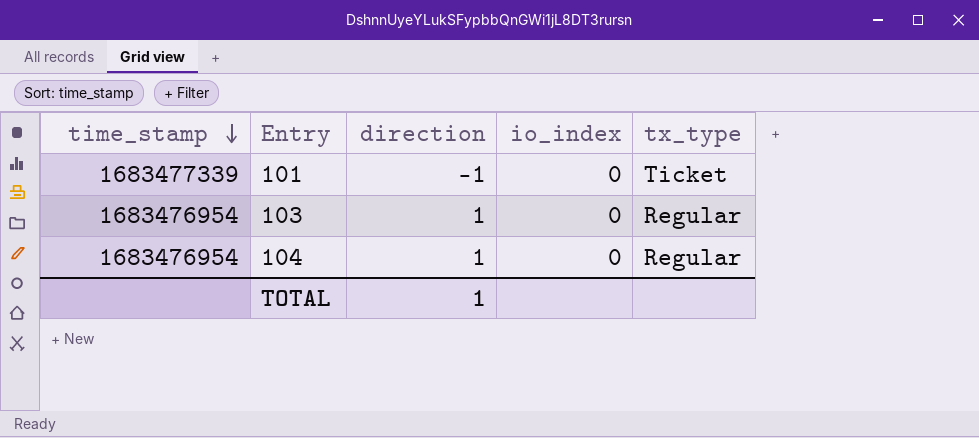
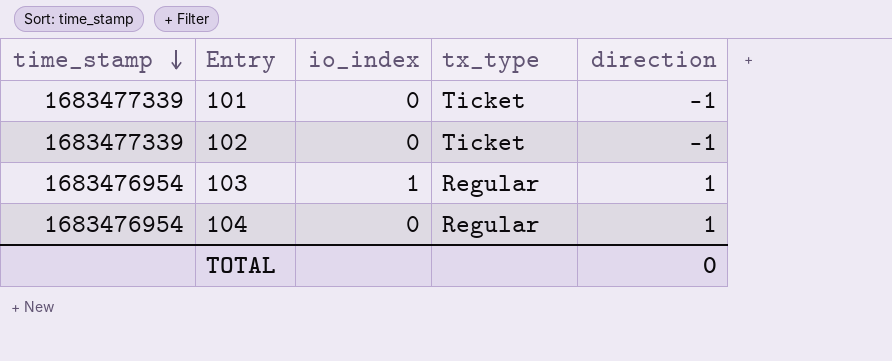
column direction | position: 3 -> 5
row 102: none -> 1683477339 | 0 | Ticket | -1
103 | io_index: 0 -> 1
TOTAL | direction: 1 -> 0

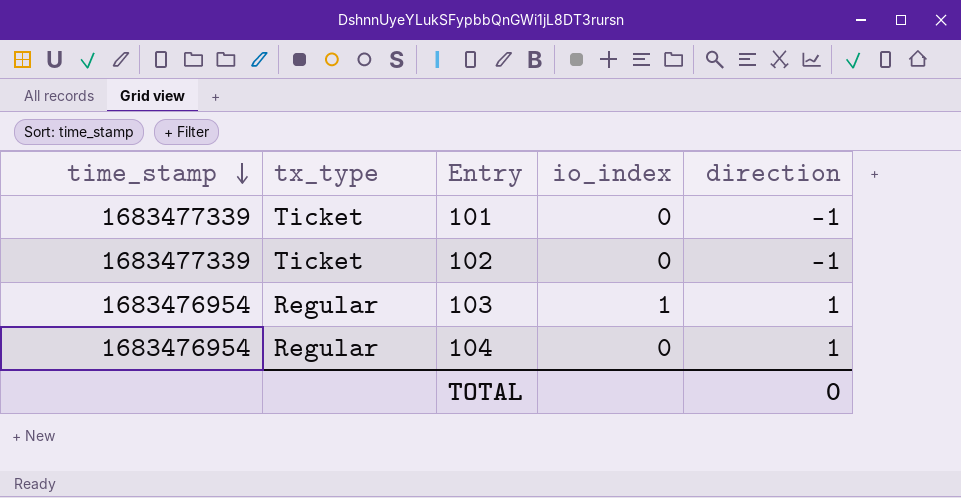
column tx_type | position: 4 -> 2

